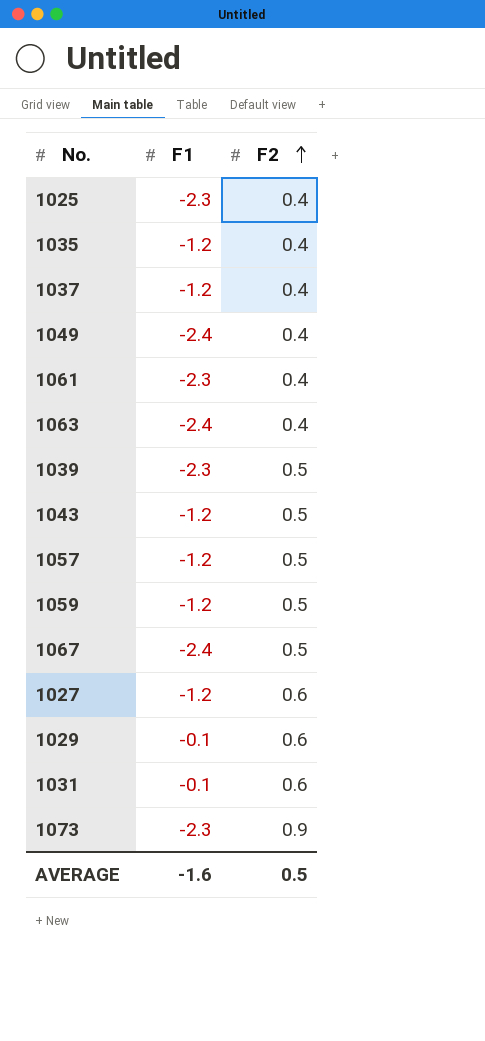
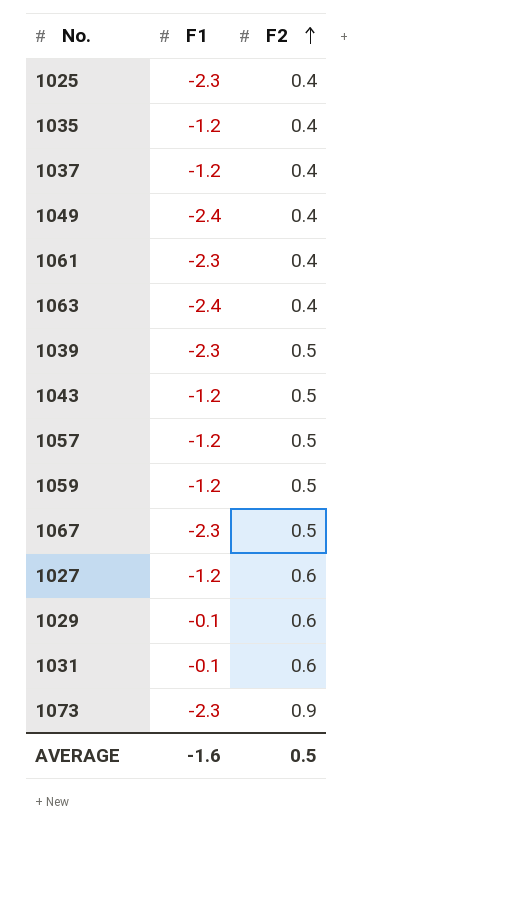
1067 | F1: -2.4 -> -2.3

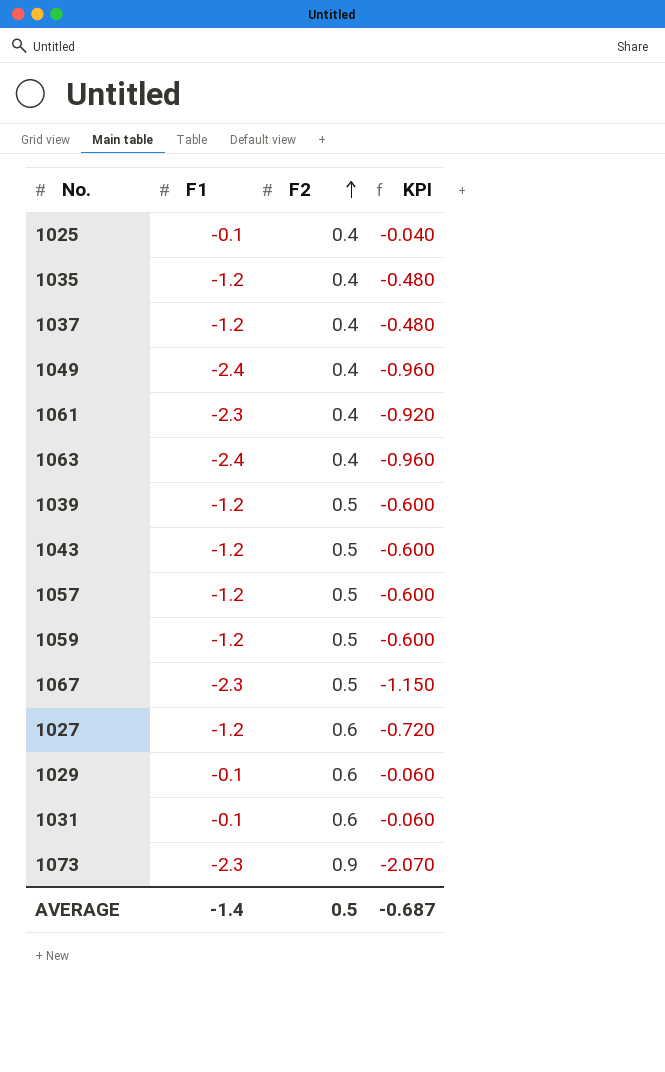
column KPI | formula: none -> [F1] * [F2]
1025 | F1: -2.3 -> -0.1
1039 | F1: -2.3 -> -1.2
AVERAGE | F1: -1.6 -> -1.4

